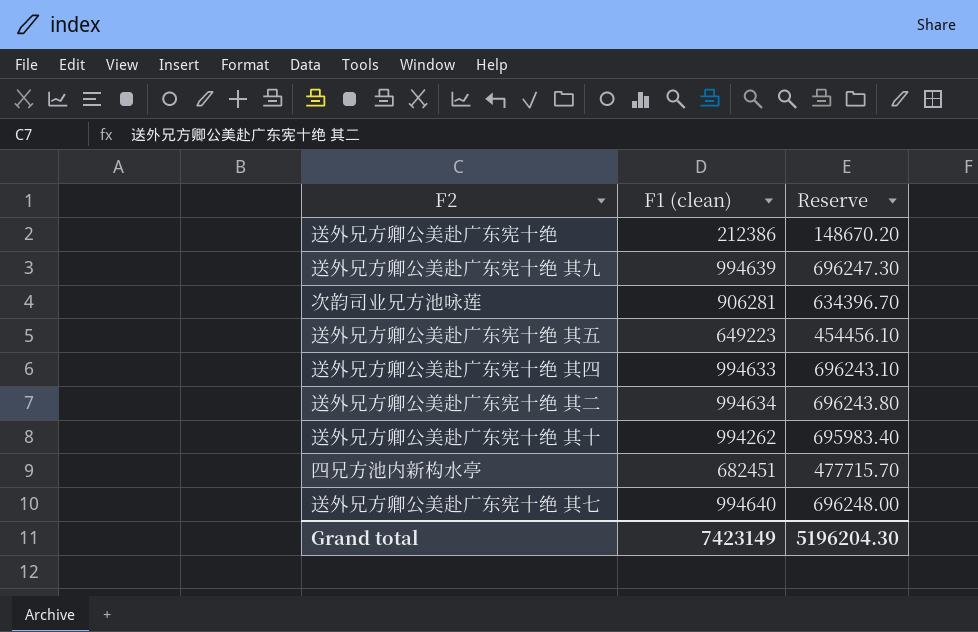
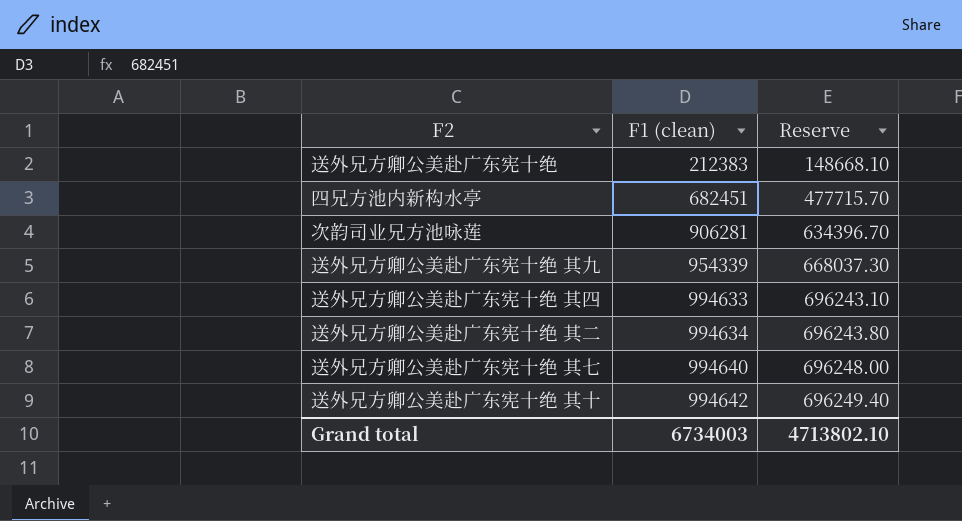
row order: none -> F1 (clean) ascending
row 送外兄方卿公美赴广东宪十绝 其五: 649223 | 454456.10 -> none
送外兄方卿公美赴广东宪十绝 | F1 (clean): 212386 -> 212383
送外兄方卿公美赴广东宪十绝 | Reserve: 148670.20 -> 148668.10
送外兄方卿公美赴广东宪十绝 其九 | F1 (clean): 994639 -> 954339
送外兄方卿公美赴广东宪十绝 其九 | Reserve: 696247.30 -> 668037.30
送外兄方卿公美赴广东宪十绝 其十 | F1 (clean): 994262 -> 994642
送外兄方卿公美赴广东宪十绝 其十 | Reserve: 695983.40 -> 696249.40
Grand total | F1 (clean): 7423149 -> 6734003
Grand total | Reserve: 5196204.30 -> 4713802.10

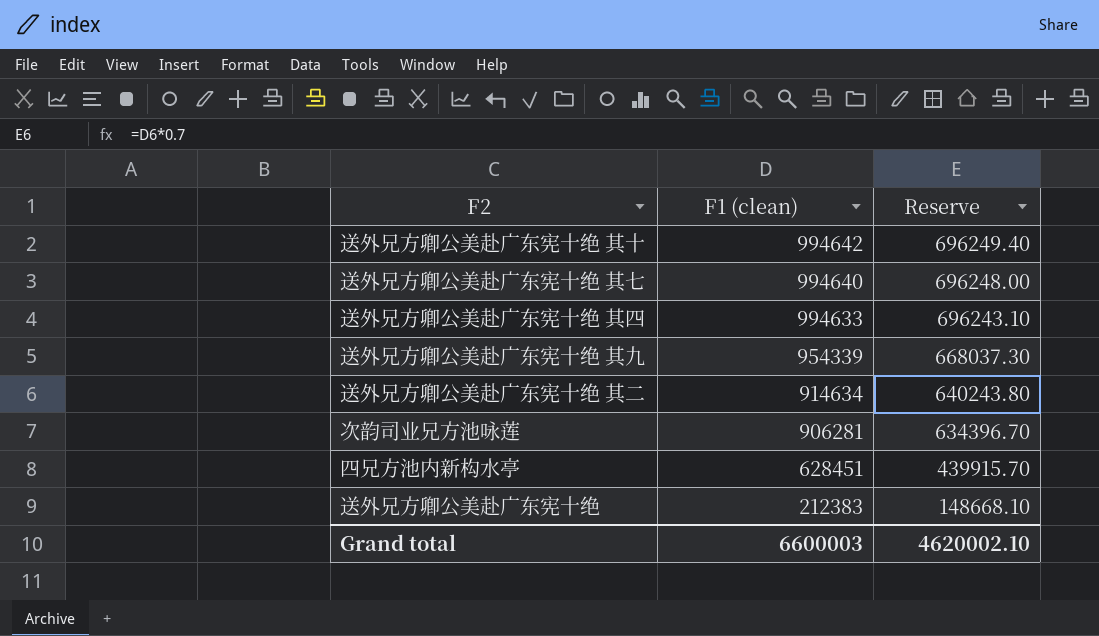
row order: F1 (clean) ascending -> F1 (clean) descending
送外兄方卿公美赴广东宪十绝 其二 | F1 (clean): 994634 -> 914634
送外兄方卿公美赴广东宪十绝 其二 | Reserve: 696243.80 -> 640243.80
四兄方池内新构水亭 | F1 (clean): 682451 -> 628451
四兄方池内新构水亭 | Reserve: 477715.70 -> 439915.70
Grand total | F1 (clean): 6734003 -> 6600003
Grand total | Reserve: 4713802.10 -> 4620002.10

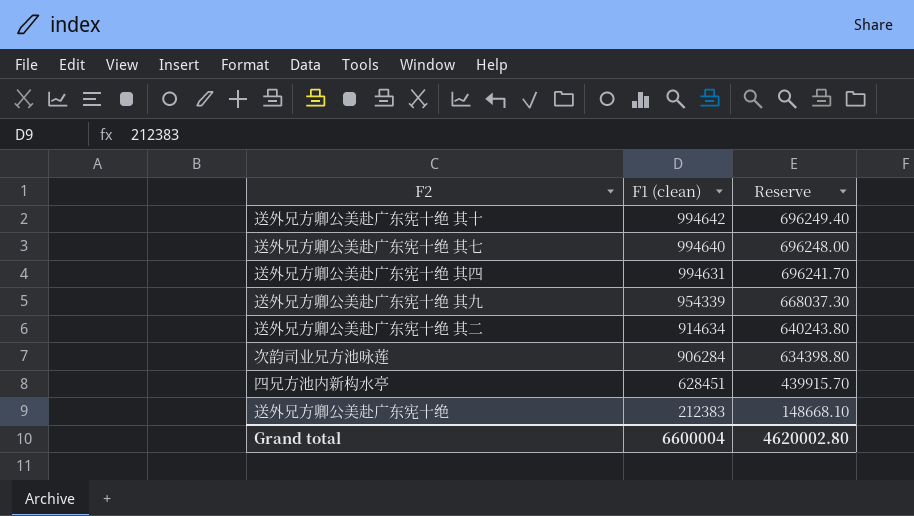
送外兄方卿公美赴广东宪十绝 其四 | F1 (clean): 994633 -> 994631
送外兄方卿公美赴广东宪十绝 其四 | Reserve: 696243.10 -> 696241.70
次韵司业兄方池咏莲 | F1 (clean): 906281 -> 906284
次韵司业兄方池咏莲 | Reserve: 634396.70 -> 634398.80
Grand total | F1 (clean): 6600003 -> 6600004
Grand total | Reserve: 4620002.10 -> 4620002.80

